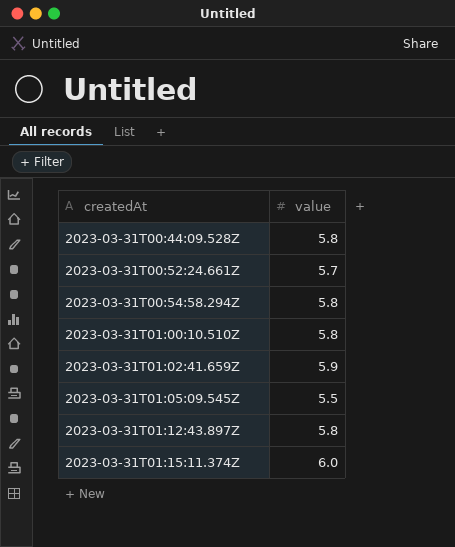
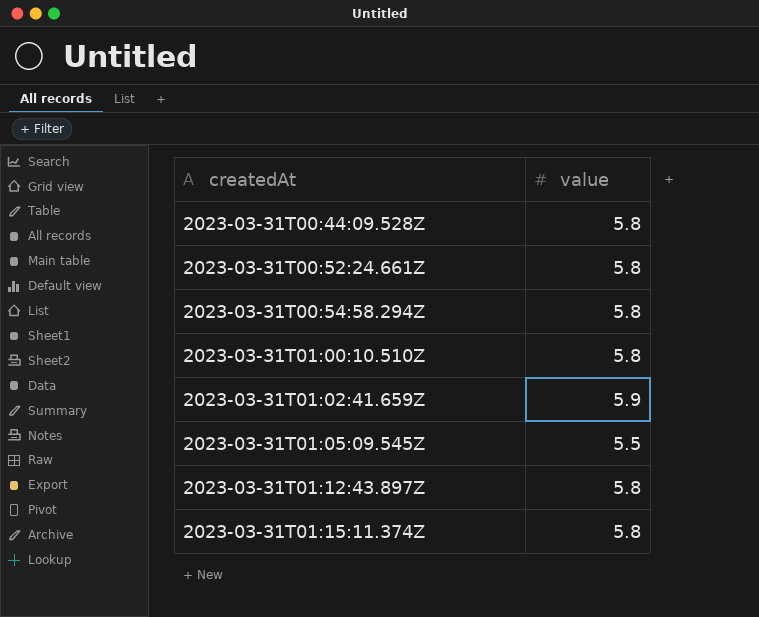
2023-03-31T00:52:24.661Z | value: 5.7 -> 5.8
2023-03-31T01:15:11.374Z | value: 6.0 -> 5.8

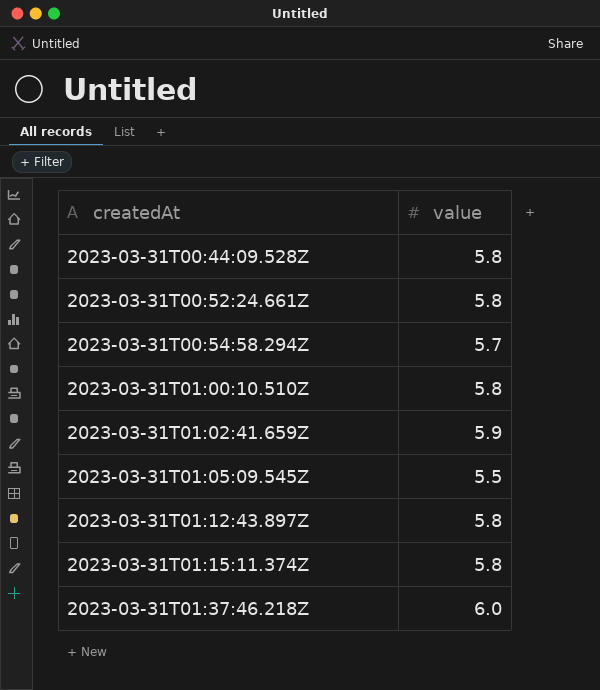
2023-03-31T00:54:58.294Z | value: 5.8 -> 5.7
row 2023-03-31T01:37:46.218Z: none -> 6.0

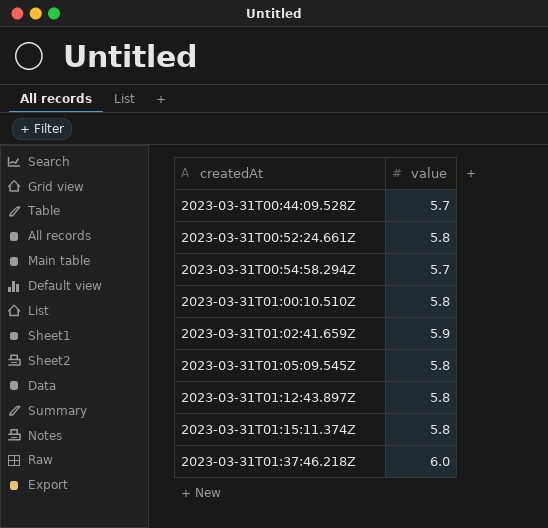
2023-03-31T00:44:09.528Z | value: 5.8 -> 5.7
2023-03-31T01:05:09.545Z | value: 5.5 -> 5.8

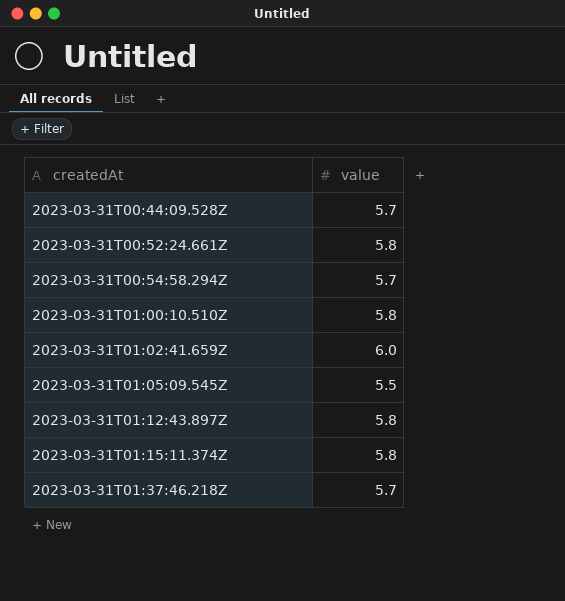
2023-03-31T01:02:41.659Z | value: 5.9 -> 6.0
2023-03-31T01:05:09.545Z | value: 5.8 -> 5.5
2023-03-31T01:37:46.218Z | value: 6.0 -> 5.7

